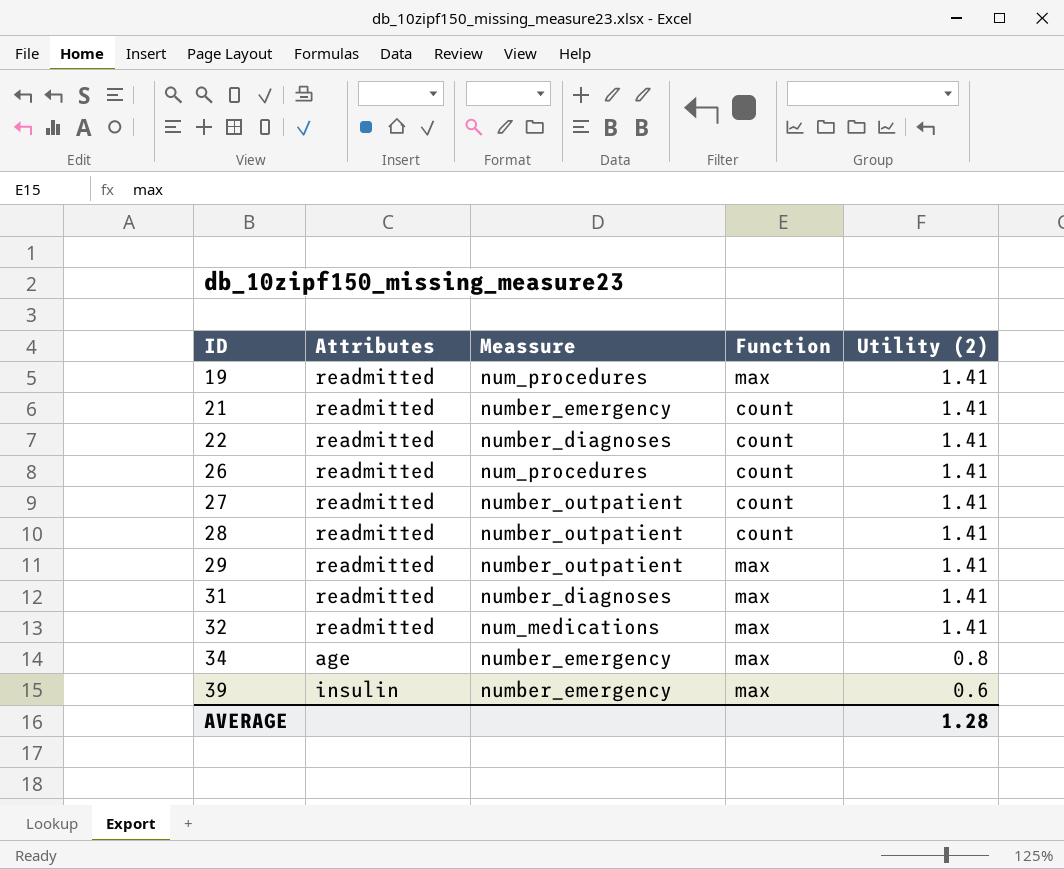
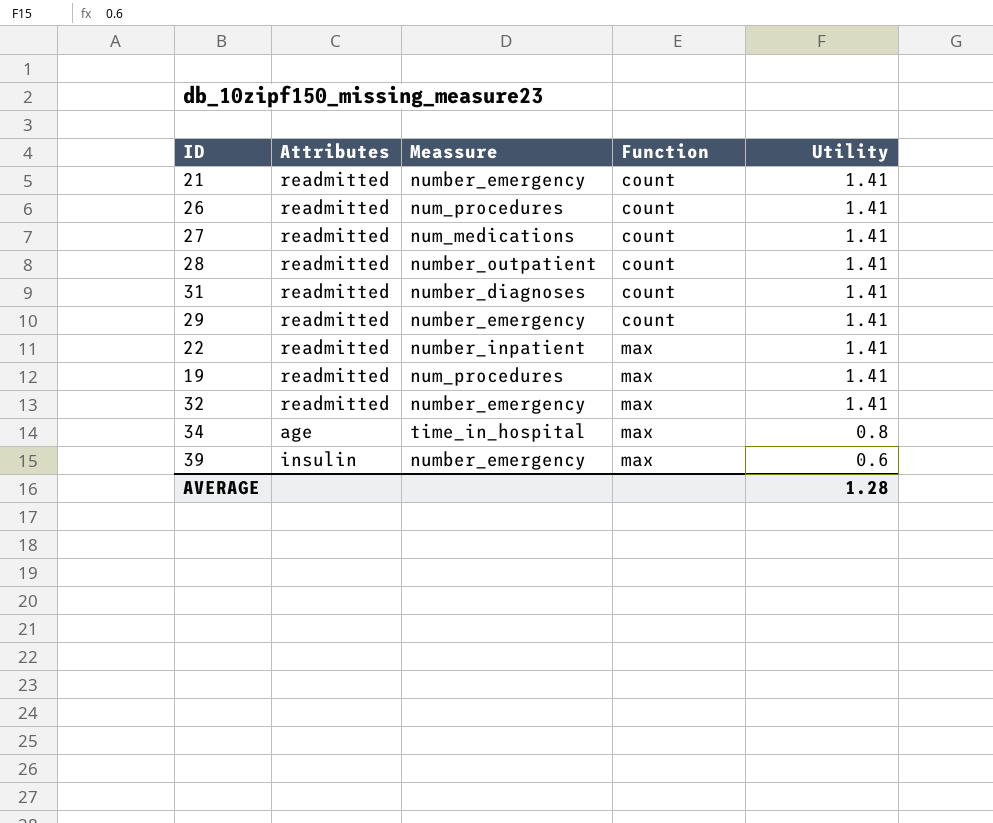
row order: ID ascending -> Function ascending
column name: Utility (2) -> Utility
27 | Meassure: number_outpatient -> num_medications
31 | Function: max -> count
29 | Meassure: number_outpatient -> number_emergency
29 | Function: max -> count
22 | Meassure: number_diagnoses -> number_inpatient
22 | Function: count -> max
32 | Meassure: num_medications -> number_emergency
34 | Meassure: number_emergency -> time_in_hospital

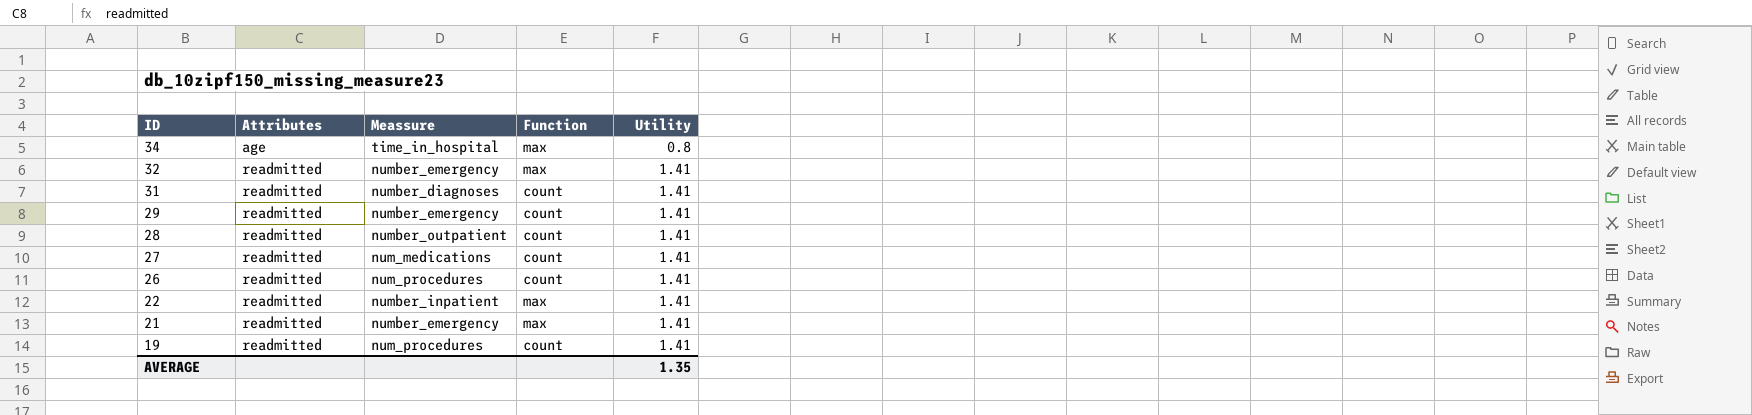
row order: Function ascending -> ID descending
row 39: insulin | number_emergency | max | 0.6 -> none
21 | Function: count -> max
19 | Function: max -> count
AVERAGE | Utility: 1.28 -> 1.35

